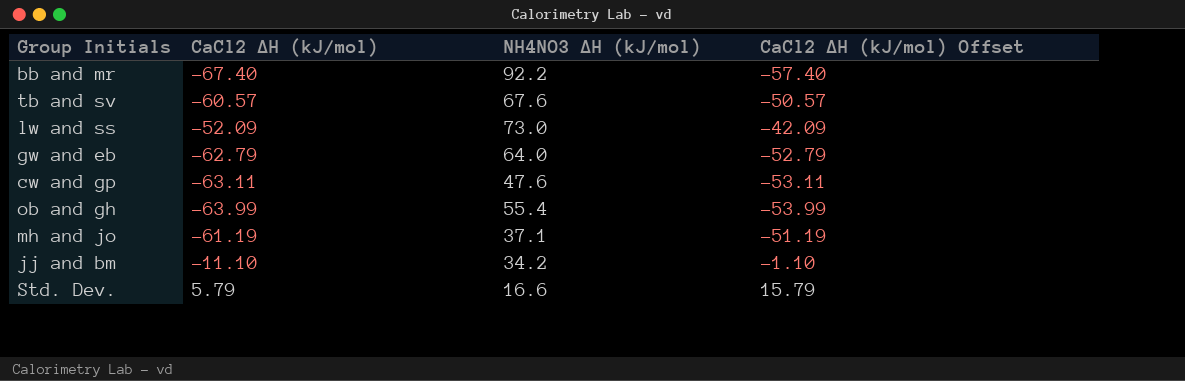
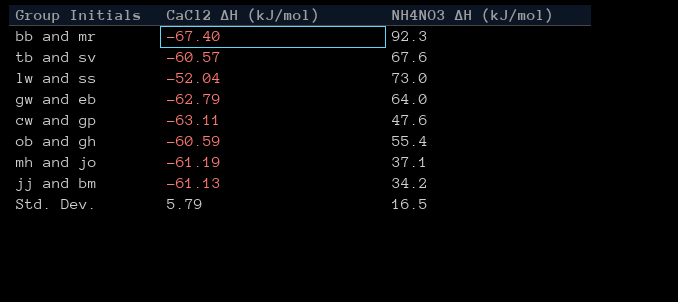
column CaCl2 ΔH (kJ/mol) Offset | formula: [CaCl2 ΔH (kJ/mol)] + 10 -> none
bb and mr | NH4NO3 ΔH (kJ/mol): 92.2 -> 92.3
lw and ss | CaCl2 ΔH (kJ/mol): -52.09 -> -52.04
ob and gh | CaCl2 ΔH (kJ/mol): -63.99 -> -60.59
jj and bm | CaCl2 ΔH (kJ/mol): -11.10 -> -61.13
Std. Dev. | NH4NO3 ΔH (kJ/mol): 16.6 -> 16.5

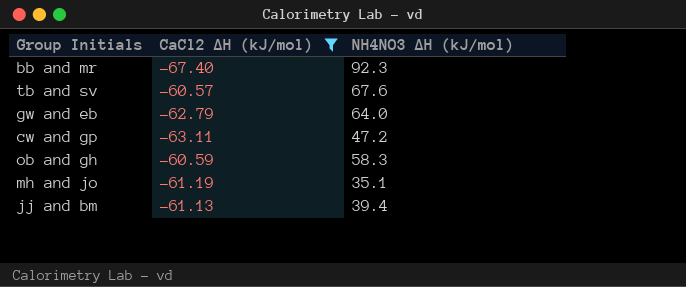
filter: none -> CaCl2 ΔH (kJ/mol) <= -60.57
cw and gp | NH4NO3 ΔH (kJ/mol): 47.6 -> 47.2
ob and gh | NH4NO3 ΔH (kJ/mol): 55.4 -> 58.3
mh and jo | NH4NO3 ΔH (kJ/mol): 37.1 -> 35.1
jj and bm | NH4NO3 ΔH (kJ/mol): 34.2 -> 39.4

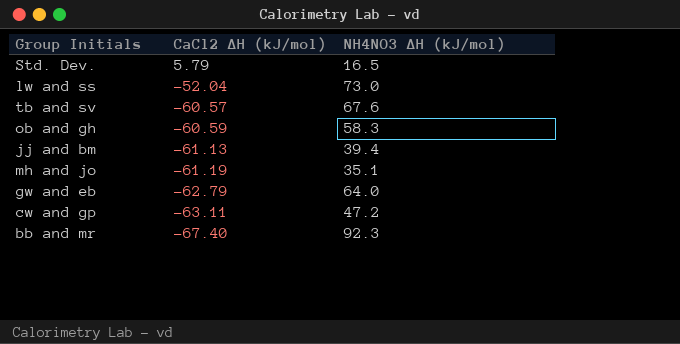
filter: CaCl2 ΔH (kJ/mol) <= -60.57 -> none
row order: none -> CaCl2 ΔH (kJ/mol) descending

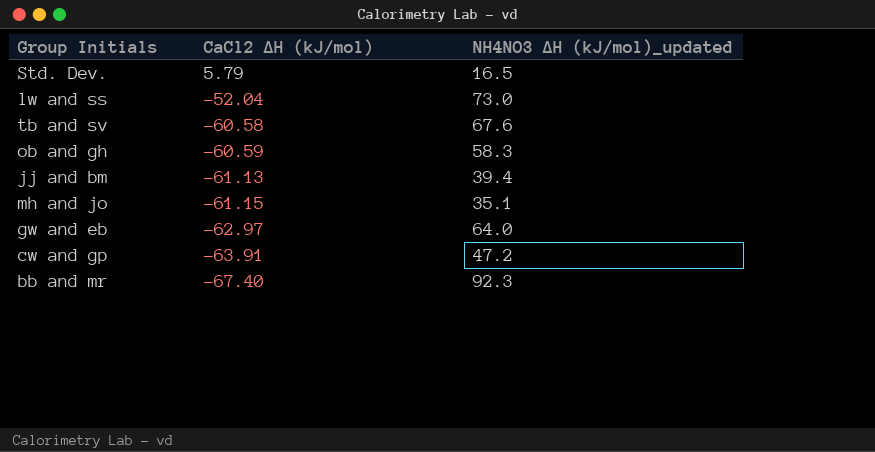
column name: NH4NO3 ΔH (kJ/mol) -> NH4NO3 ΔH (kJ/mol)_updated
tb and sv | CaCl2 ΔH (kJ/mol): -60.57 -> -60.58
mh and jo | CaCl2 ΔH (kJ/mol): -61.19 -> -61.15
gw and eb | CaCl2 ΔH (kJ/mol): -62.79 -> -62.97
cw and gp | CaCl2 ΔH (kJ/mol): -63.11 -> -63.91

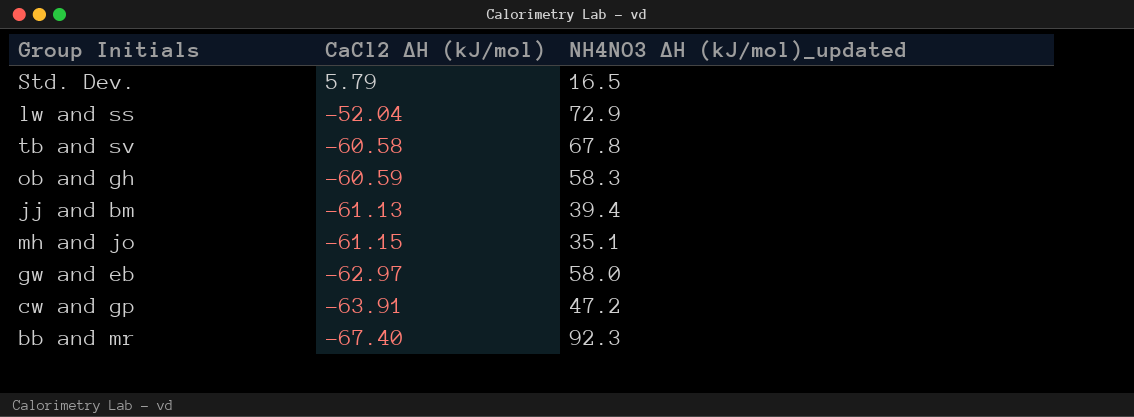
lw and ss | NH4NO3 ΔH (kJ/mol)_updated: 73.0 -> 72.9
tb and sv | NH4NO3 ΔH (kJ/mol)_updated: 67.6 -> 67.8
gw and eb | NH4NO3 ΔH (kJ/mol)_updated: 64.0 -> 58.0

